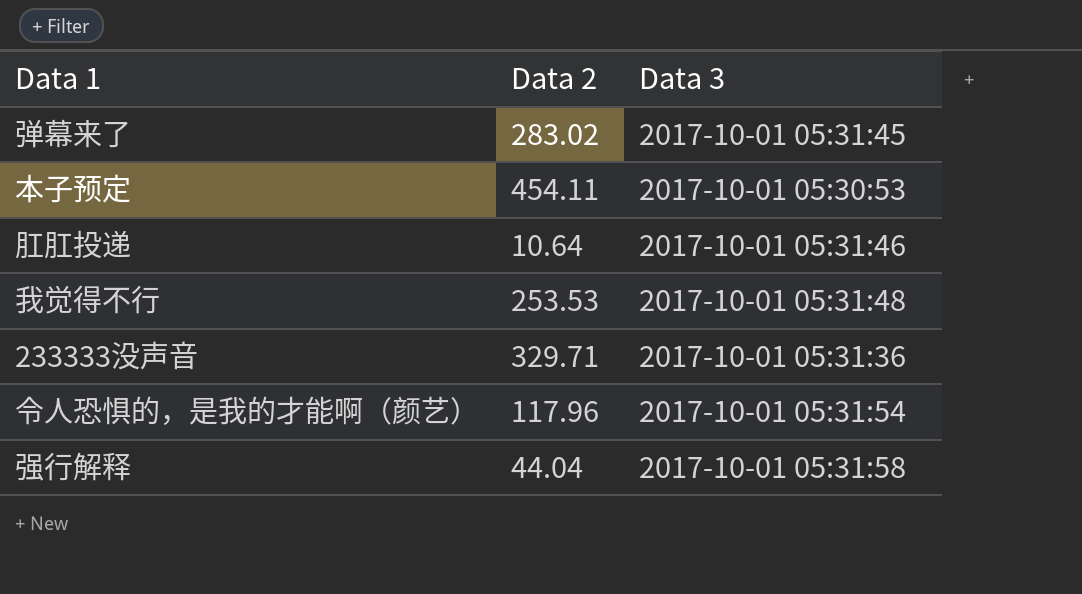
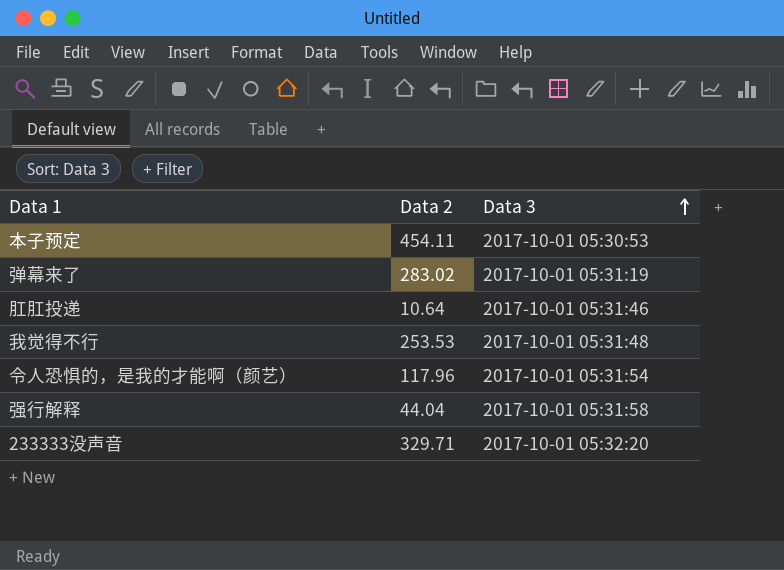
row order: none -> Data 3 ascending
弹幕来了 | Data 3: 2017-10-01 05:31:45 -> 2017-10-01 05:31:19
233333没声音 | Data 3: 2017-10-01 05:31:36 -> 2017-10-01 05:32:20

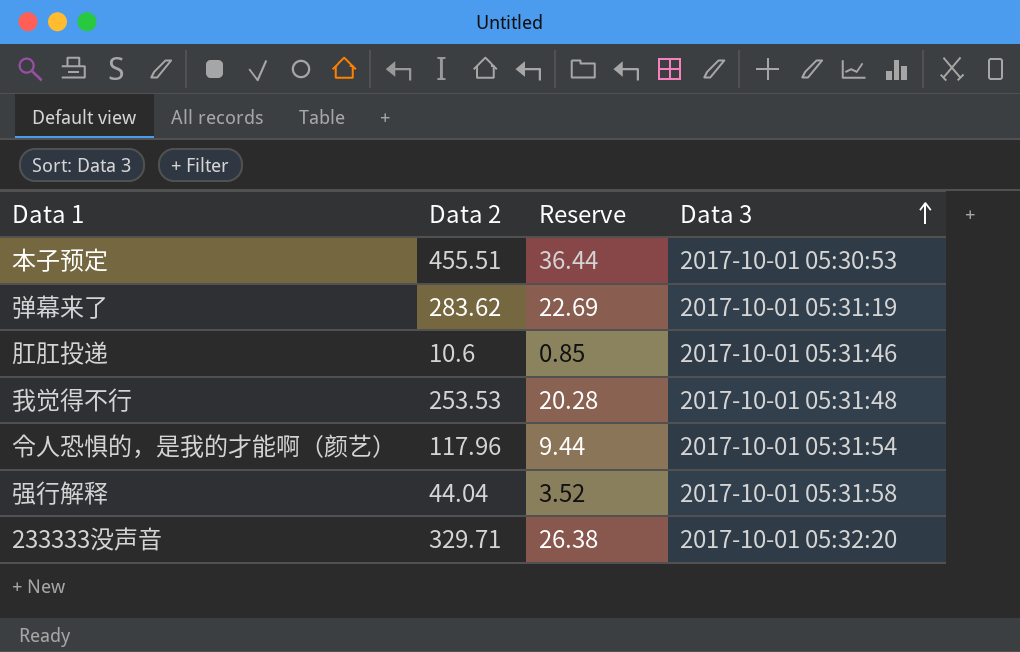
column Reserve | formula: none -> [Data 2] * 0.08
本子预定 | Data 2: 454.11 -> 455.51
弹幕来了 | Data 2: 283.02 -> 283.62
肛肛投递 | Data 2: 10.64 -> 10.6

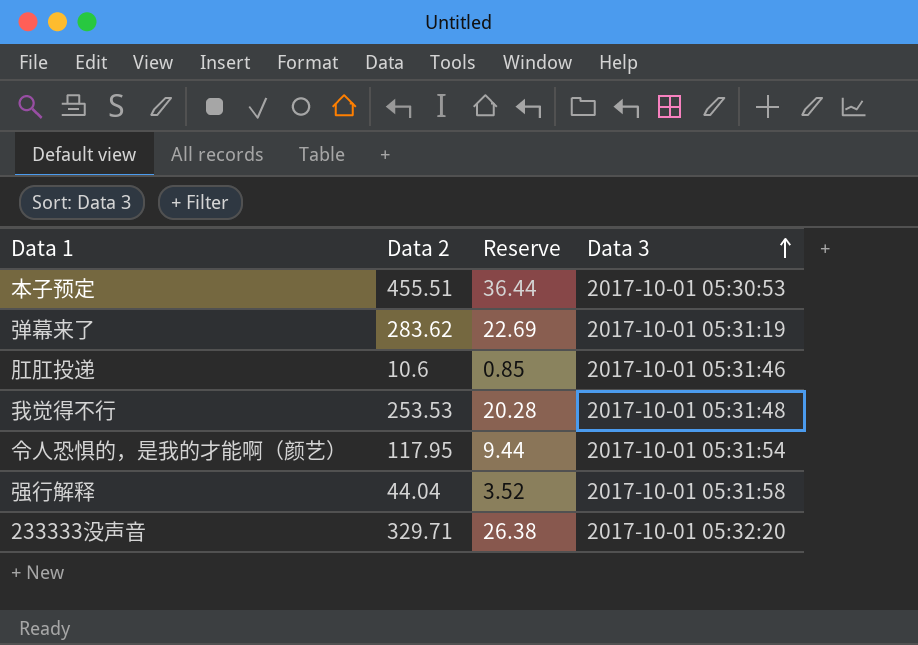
令人恐惧的，是我的才能啊（颜艺） | Data 2: 117.96 -> 117.95

